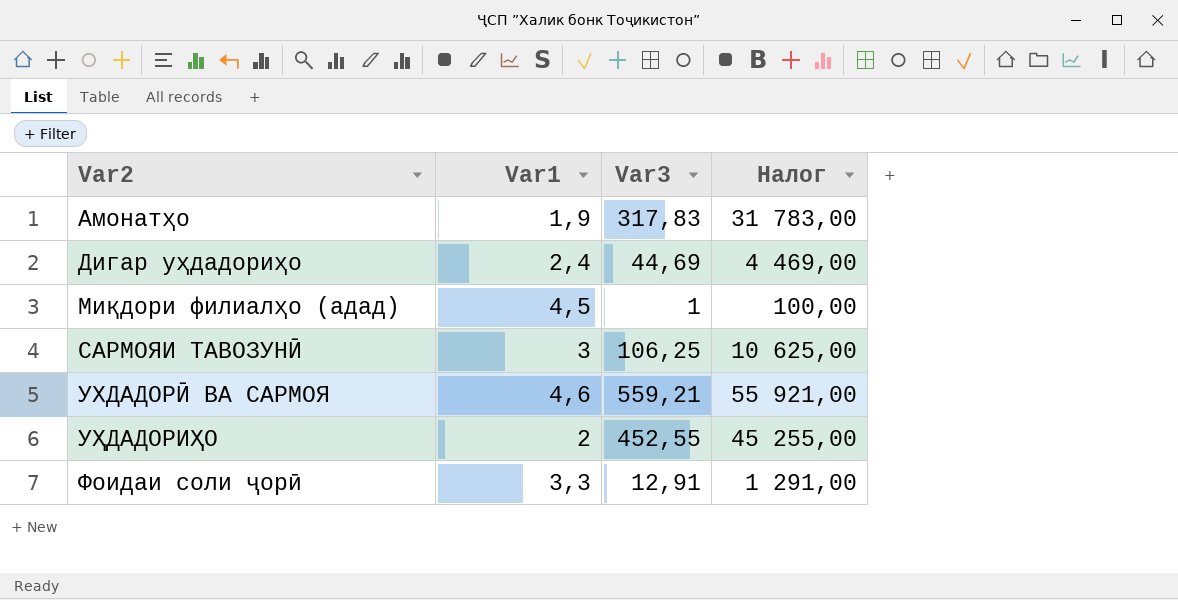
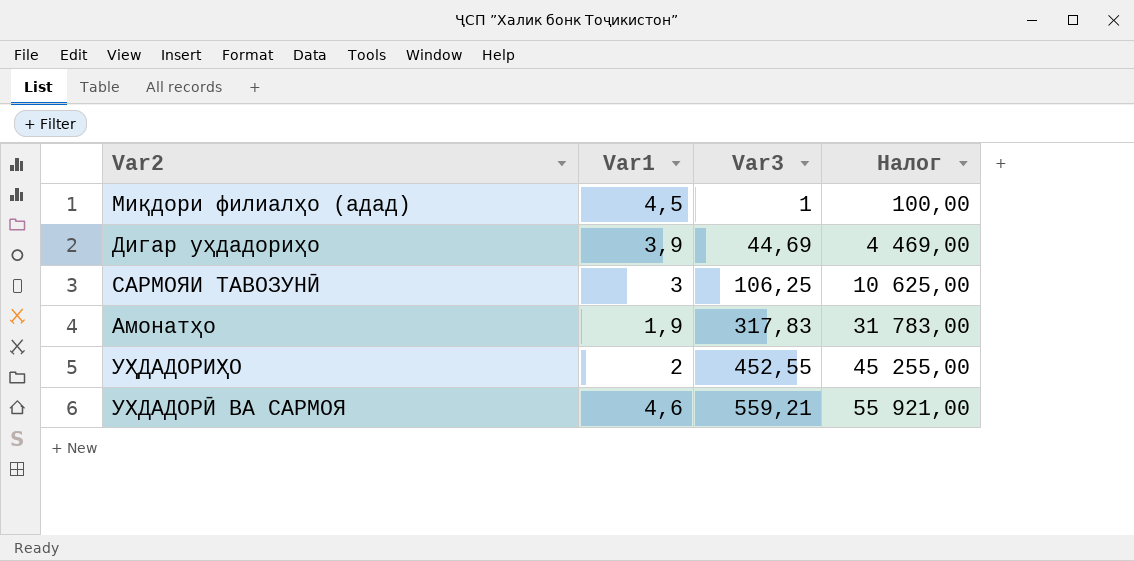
row order: Var2 ascending -> Var3 ascending
row Фоидаи соли ҷорӣ: 3,3 | 12,91 | 1 291,00 -> none
Дигар уҳдадориҳо | Var1: 2,4 -> 3,9

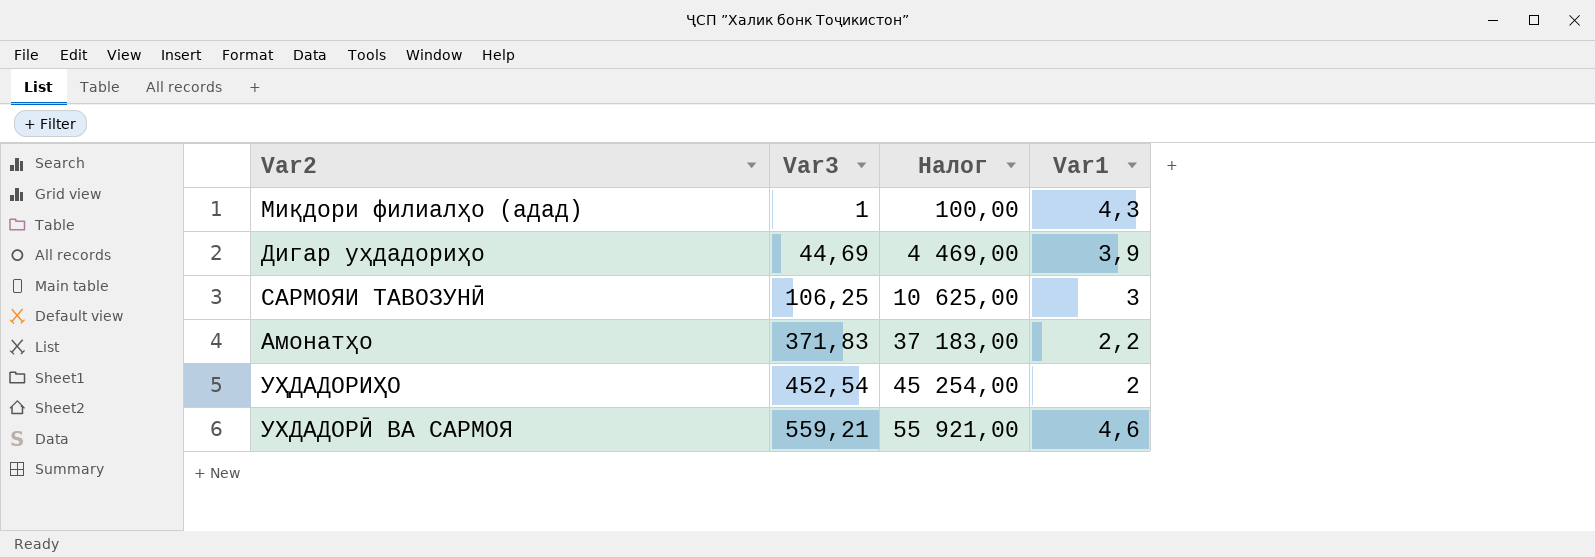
column Var1 | position: 2 -> 4
Миқдори филиалҳо (адад) | Var1: 4,5 -> 4,3
Амонатҳо | Var3: 317,83 -> 371,83
Амонатҳо | Налог: 31 783,00 -> 37 183,00
Амонатҳо | Var1: 1,9 -> 2,2
УҲДАДОРИҲО | Var3: 452,55 -> 452,54
УҲДАДОРИҲО | Налог: 45 255,00 -> 45 254,00

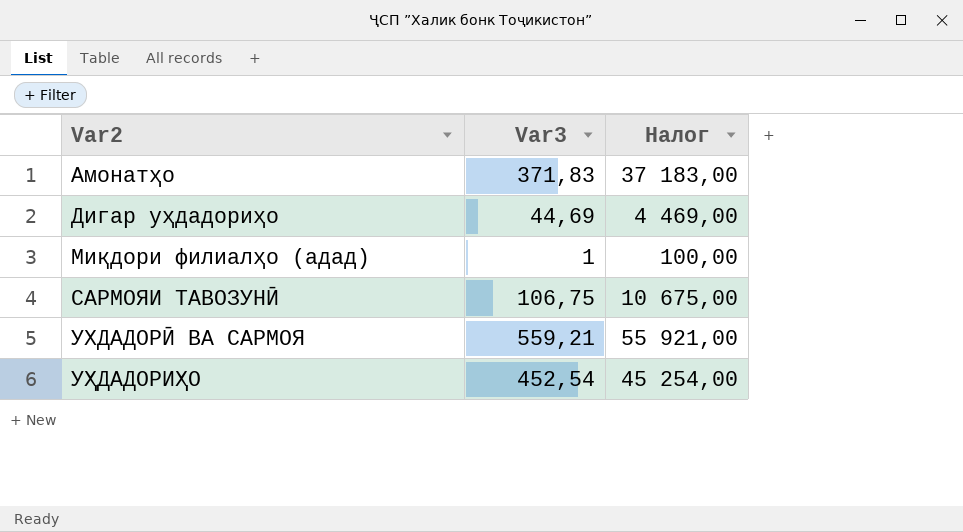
row order: Var3 ascending -> Var2 ascending
column Var1 | position: 4 -> none
САРМОЯИ ТАВОЗУНӢ | Var3: 106,25 -> 106,75
САРМОЯИ ТАВОЗУНӢ | Налог: 10 625,00 -> 10 675,00

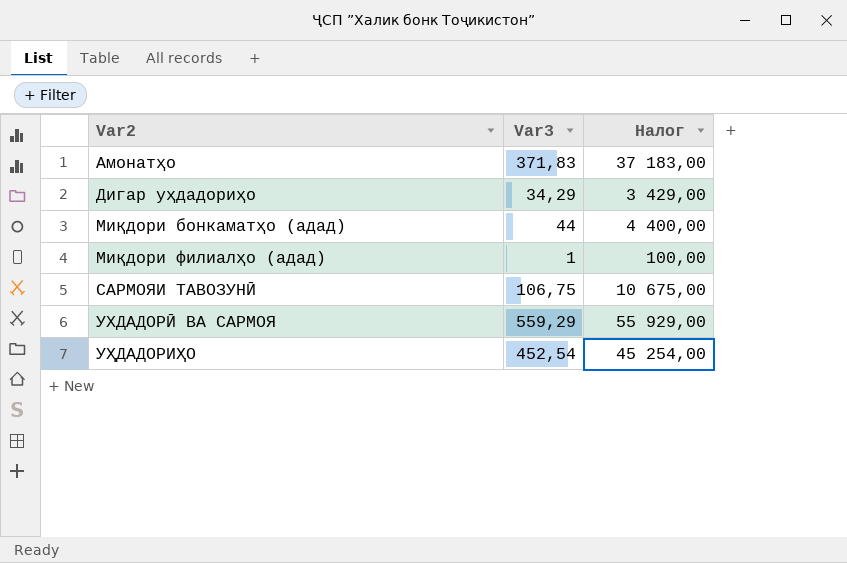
Дигар уҳдадориҳо | Var3: 44,69 -> 34,29
Дигар уҳдадориҳо | Налог: 4 469,00 -> 3 429,00
row Миқдори бонкаматҳо (адад): none -> 44 | 4 400,00
УХДАДОРӢ ВА САРМОЯ | Var3: 559,21 -> 559,29
УХДАДОРӢ ВА САРМОЯ | Налог: 55 921,00 -> 55 929,00

